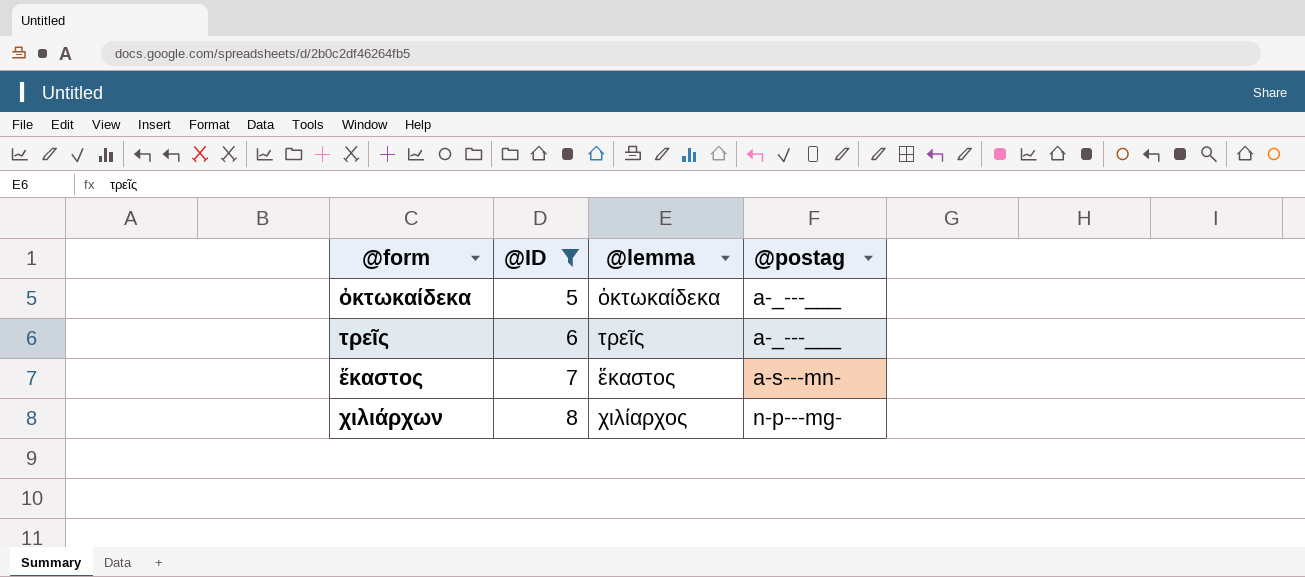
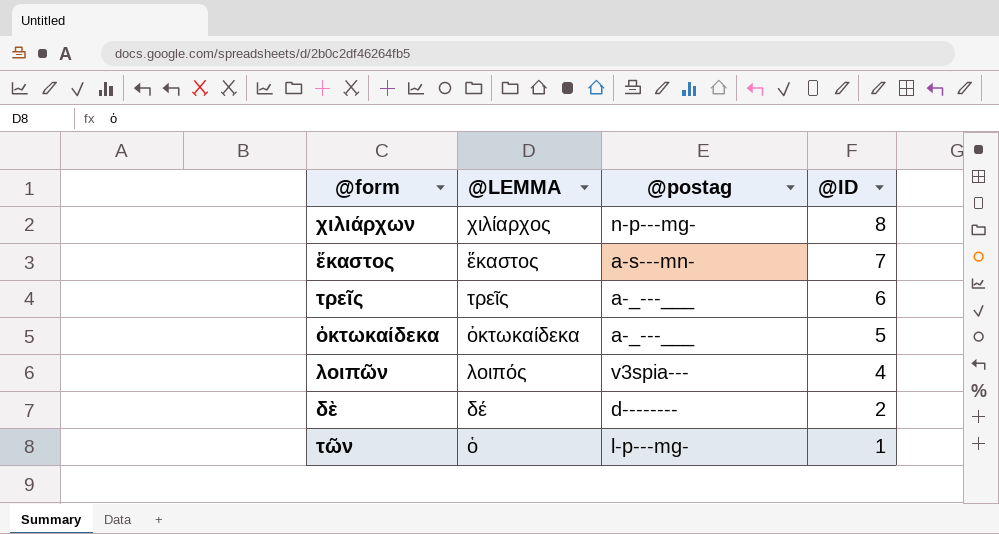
filter: @ID >= 5 -> none
row order: @ID ascending -> @ID descending
column name: @lemma -> @LEMMA
column @ID | position: 2 -> 4

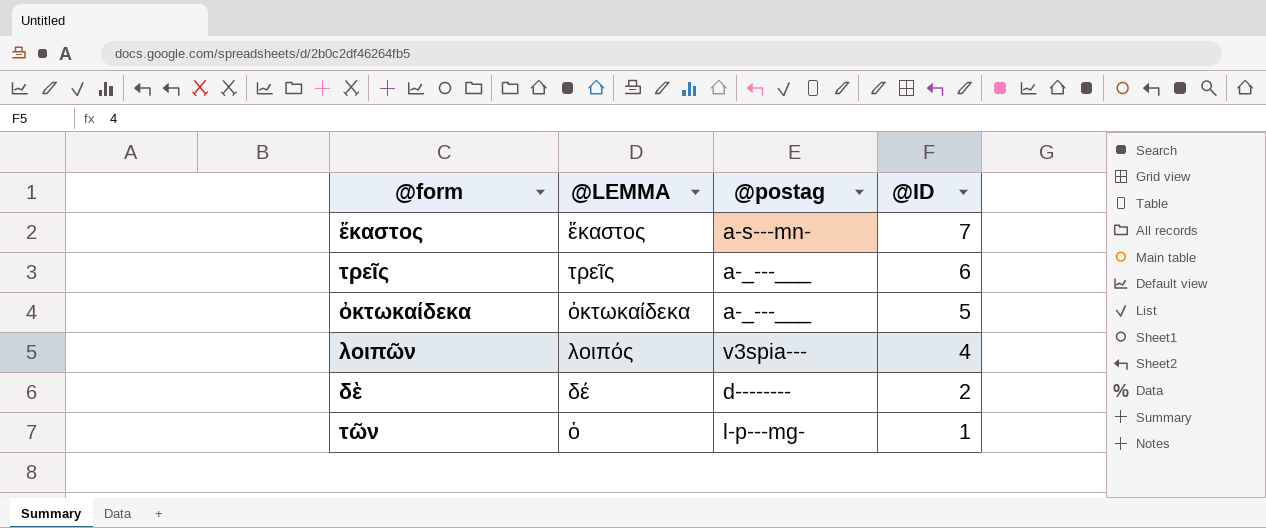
row χιλιάρχων: χιλίαρχος | n-p---mg- | 8 -> none

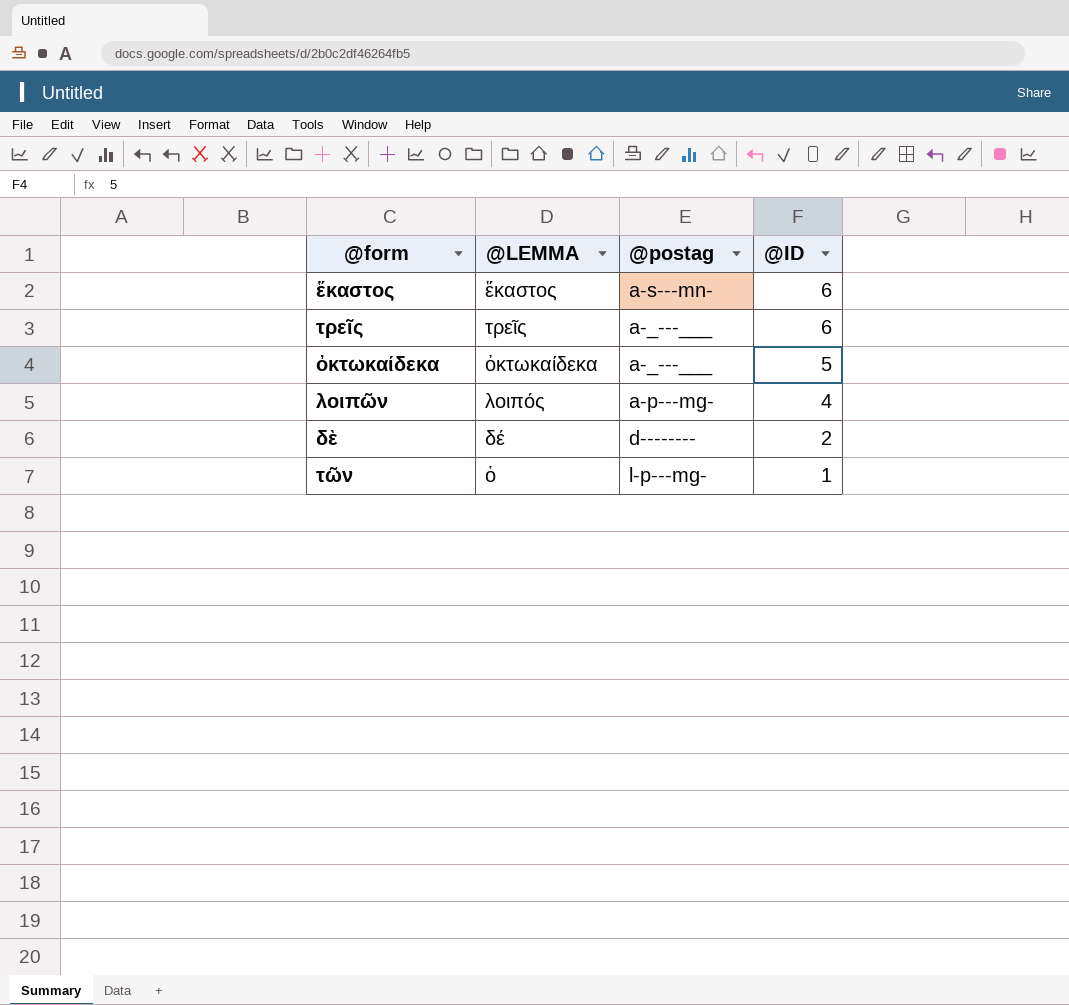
ἕκαστος | @ID: 7 -> 6
λοιπῶν | @postag: v3spia--- -> a-p---mg-

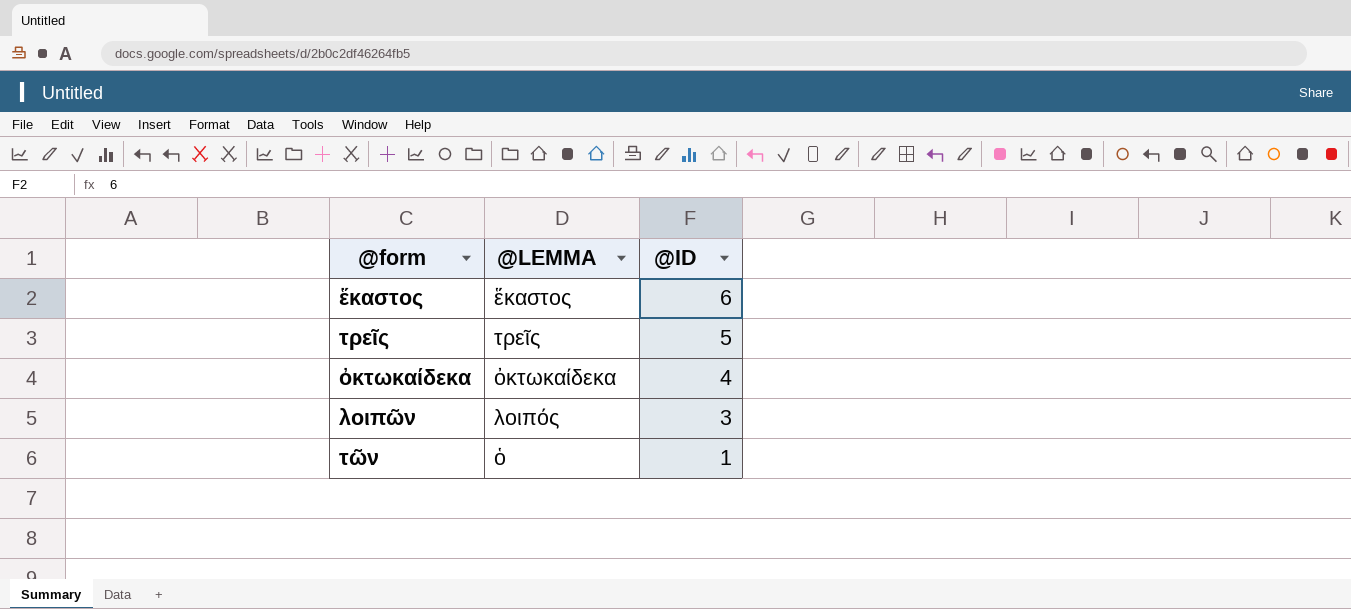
column @postag | position: 3 -> none
row δὲ: δέ | d-------- | 2 -> none
τρεῖς | @ID: 6 -> 5
ὀκτωκαίδεκα | @ID: 5 -> 4
λοιπῶν | @ID: 4 -> 3

